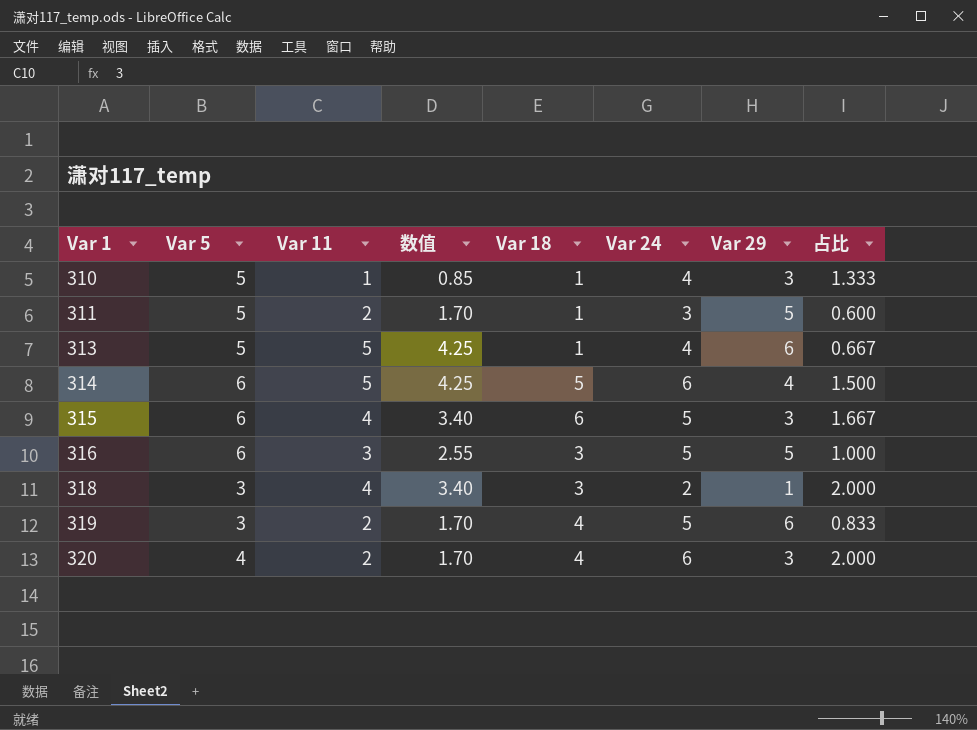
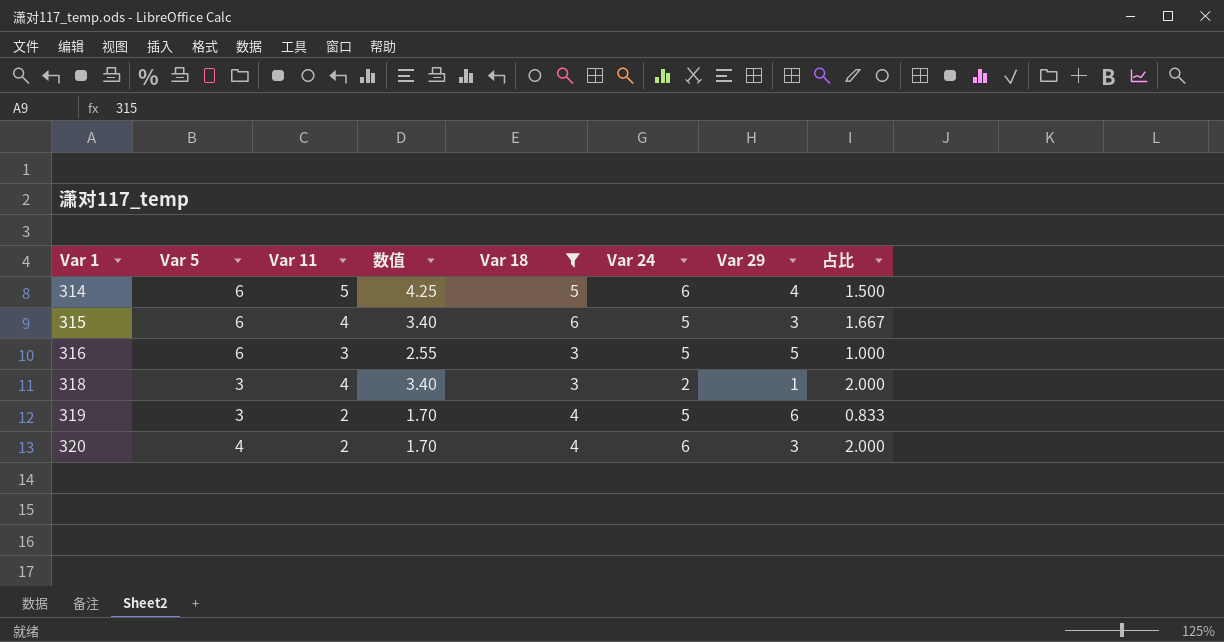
filter: none -> Var 18 != 1

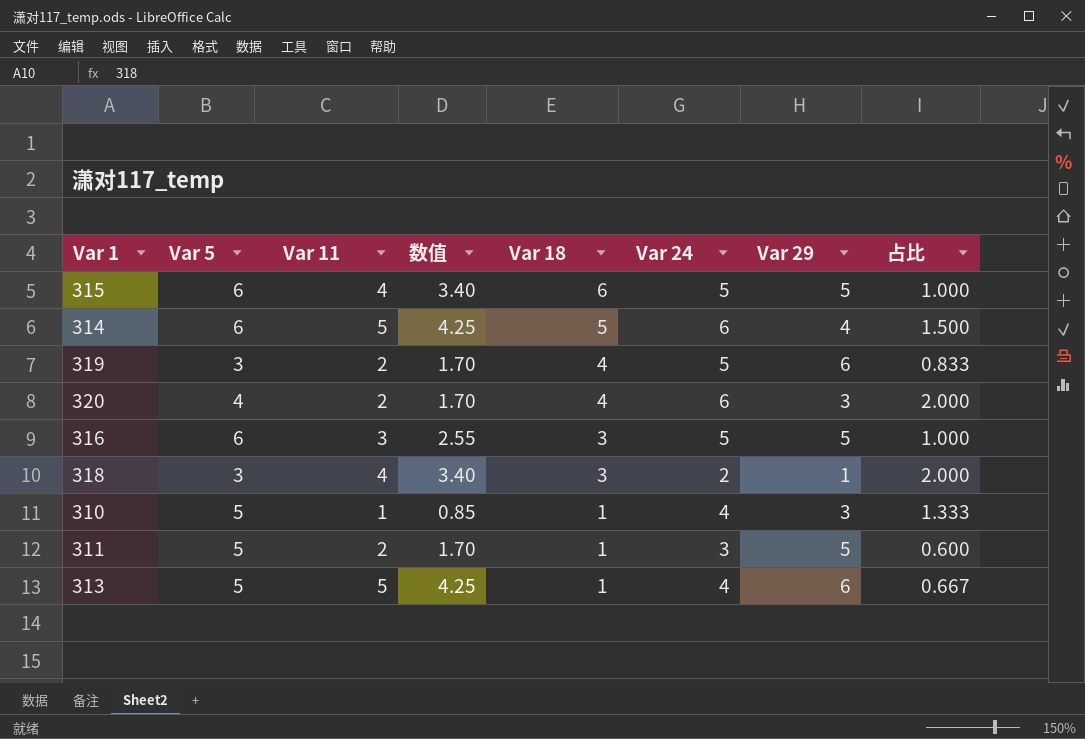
filter: Var 18 != 1 -> none
row order: Var 1 ascending -> Var 18 descending
315 | Var 29: 3 -> 5
315 | 占比: 1.667 -> 1.000

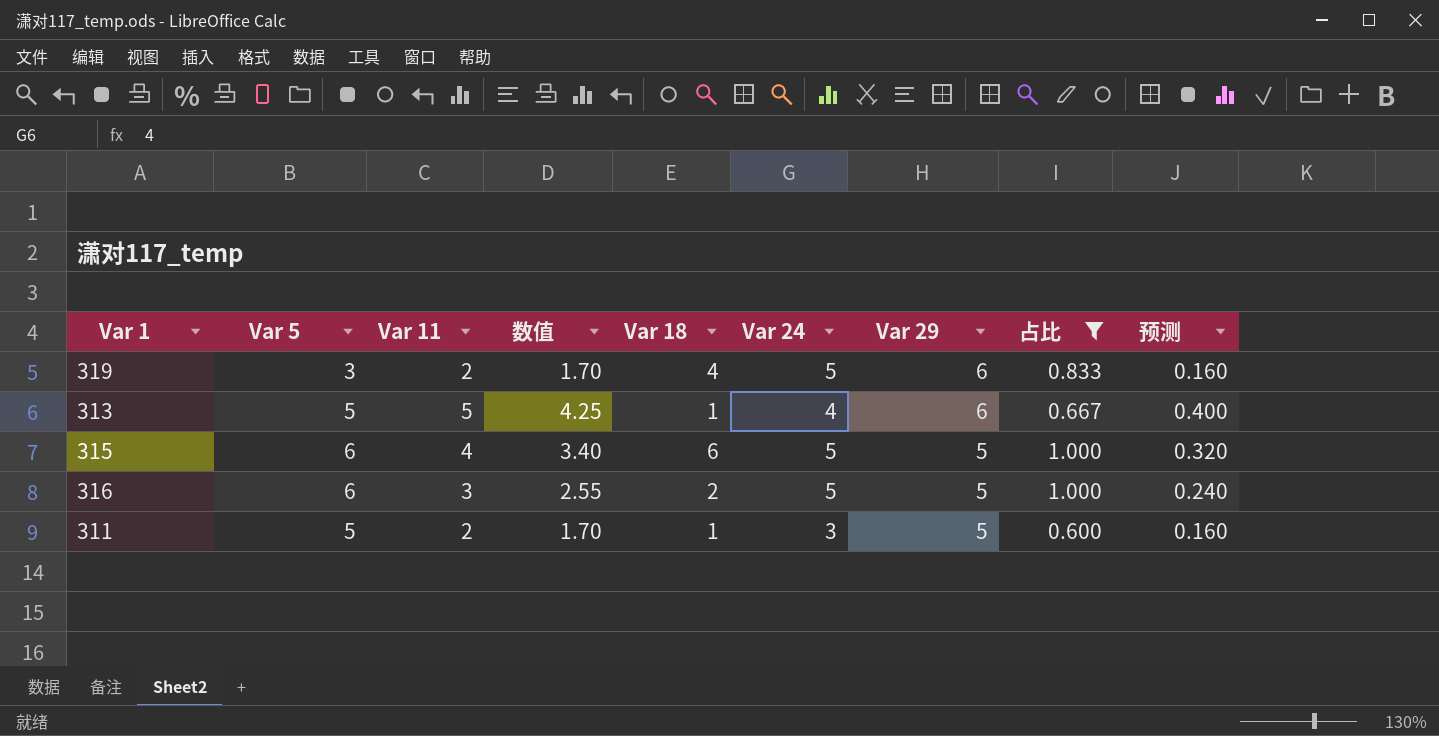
filter: none -> 占比 <= 1.000
row order: Var 18 descending -> Var 29 descending
column 预测 | formula: none -> [Var 11] * 0.08
316 | Var 18: 3 -> 2

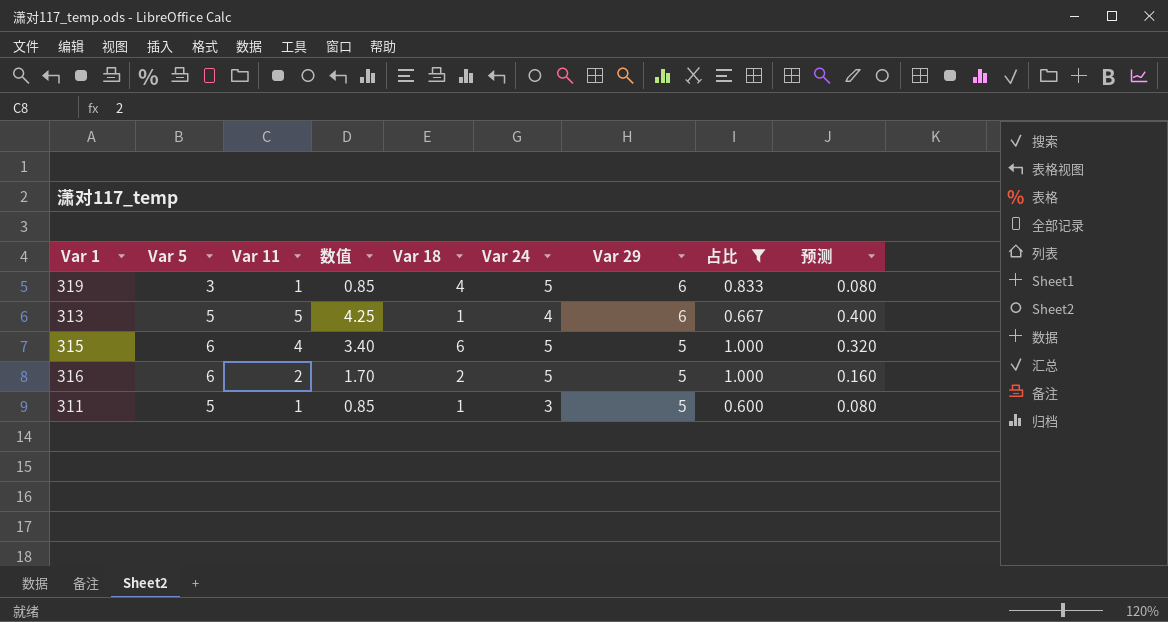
319 | Var 11: 2 -> 1
319 | 数值: 1.70 -> 0.85
319 | 预测: 0.160 -> 0.080
316 | Var 11: 3 -> 2
316 | 数值: 2.55 -> 1.70
316 | 预测: 0.240 -> 0.160
311 | Var 11: 2 -> 1
311 | 数值: 1.70 -> 0.85
311 | 预测: 0.160 -> 0.080

